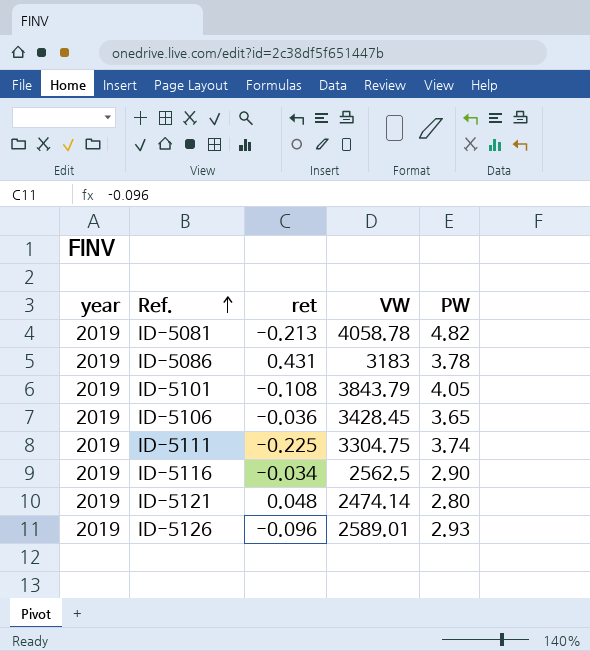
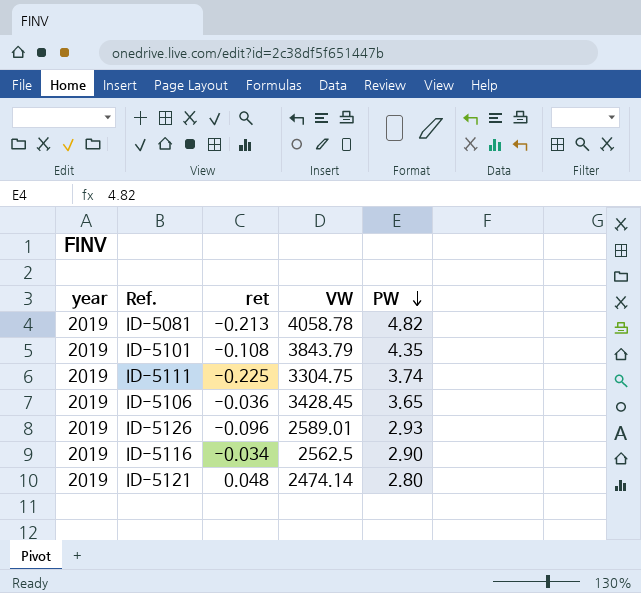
row order: Ref. ascending -> PW descending
row ID-5086: 2019 | 0.431 | 3183 | 3.78 -> none
ID-5101 | PW: 4.05 -> 4.35

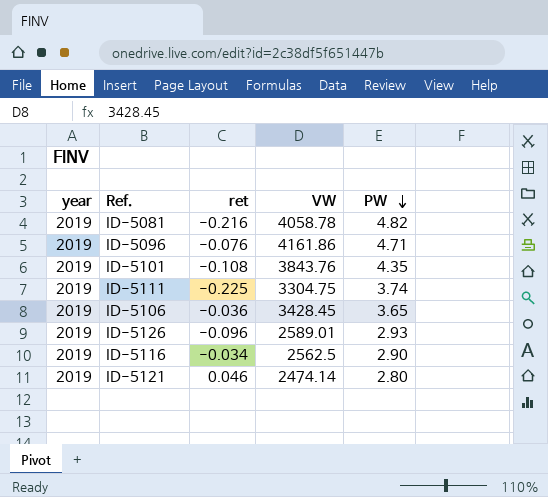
ID-5081 | ret: -0.213 -> -0.216
row ID-5096: none -> 2019 | -0.076 | 4161.86 | 4.71
ID-5101 | VW: 3843.79 -> 3843.76
ID-5121 | ret: 0.048 -> 0.046

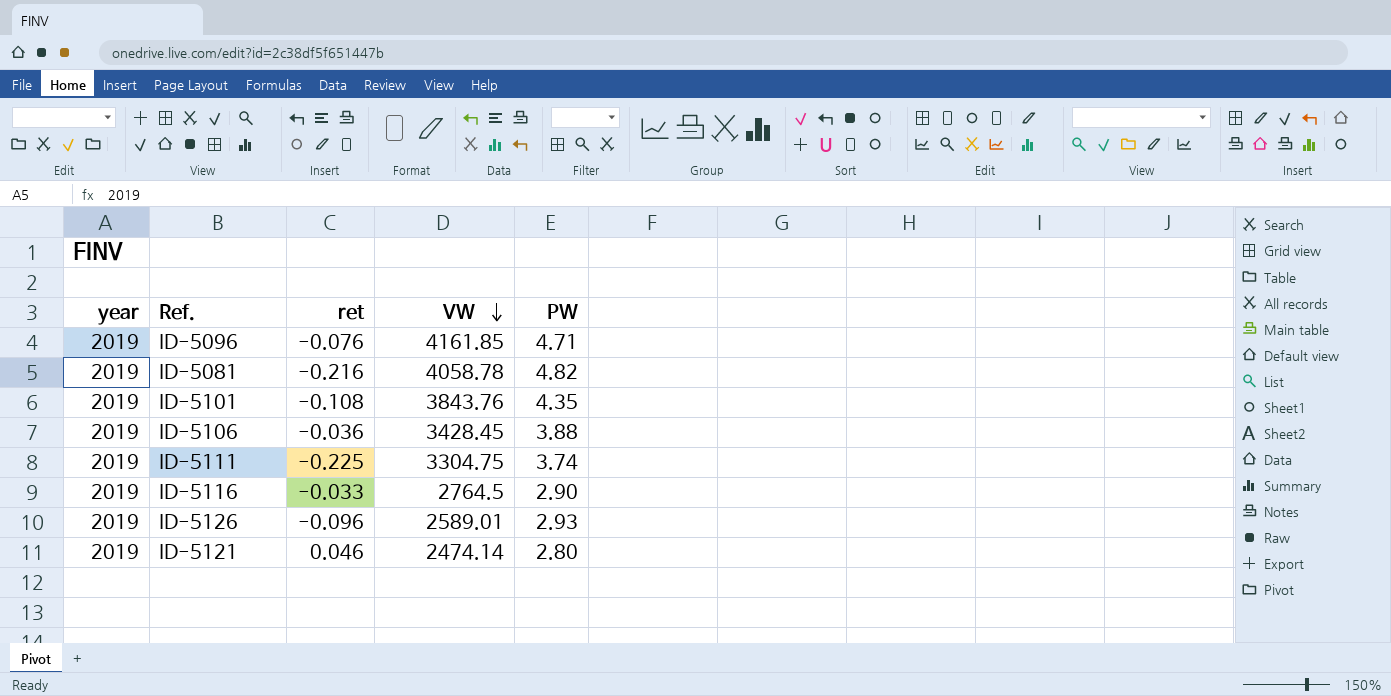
row order: PW descending -> VW descending
ID-5096 | VW: 4161.86 -> 4161.85
ID-5106 | PW: 3.65 -> 3.88
ID-5116 | ret: -0.034 -> -0.033
ID-5116 | VW: 2562.5 -> 2764.5

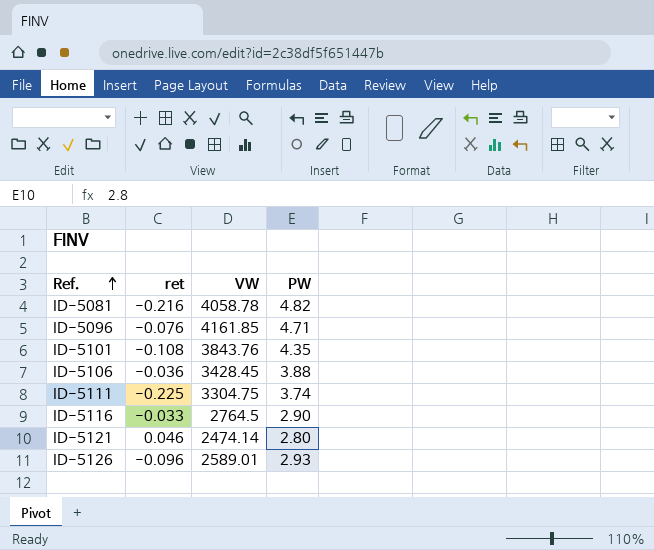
row order: VW descending -> Ref. ascending
column year | position: 1 -> none

